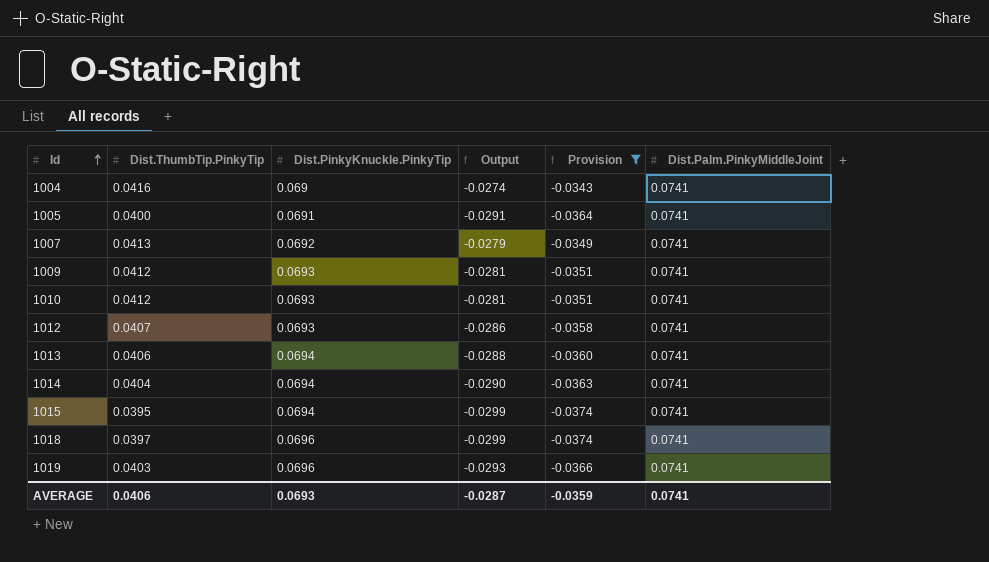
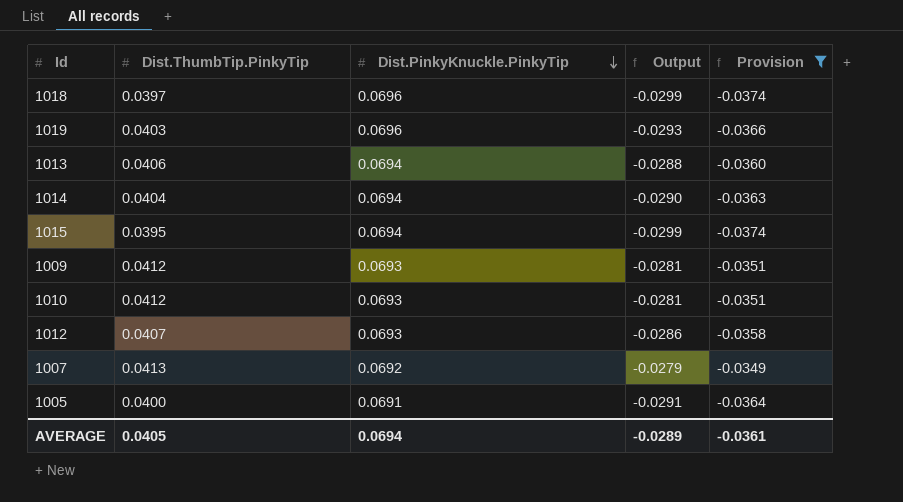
row order: Id ascending -> Dist.PinkyKnuckle.PinkyTip descending
column Dist.Palm.PinkyMiddleJoint | position: 6 -> none
row 1004: 0.0416 | 0.069 | -0.0274 | -0.0343 | 0.0741 -> none
AVERAGE | Dist.ThumbTip.PinkyTip: 0.0406 -> 0.0405
AVERAGE | Dist.PinkyKnuckle.PinkyTip: 0.0693 -> 0.0694
AVERAGE | Output: -0.0287 -> -0.0289
AVERAGE | Provision: -0.0359 -> -0.0361

